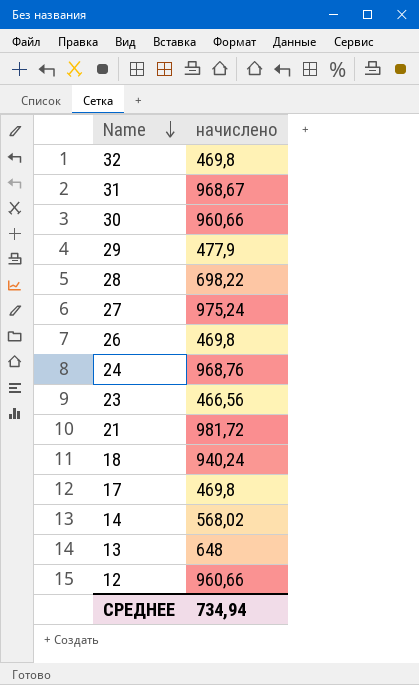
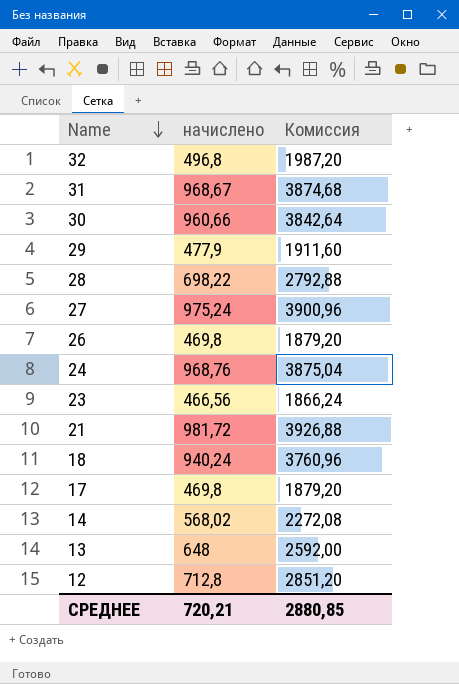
column Комиссия | formula: none -> [начислено] * 4
32 | начислено: 469,8 -> 496,8
12 | начислено: 960,66 -> 712,8
СРЕДНЕЕ | начислено: 734,94 -> 720,21

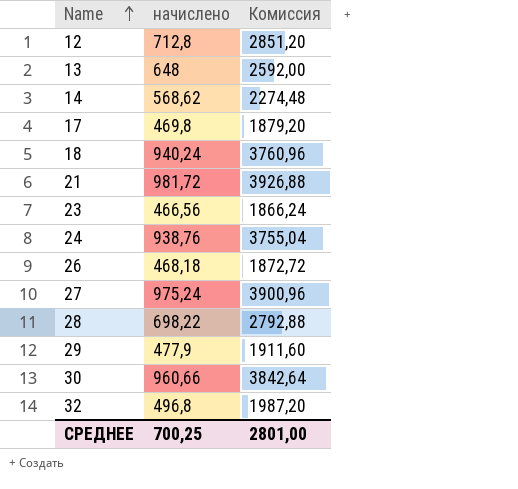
row order: Name descending -> Name ascending
row 31: 968,67 | 3874,68 -> none
14 | начислено: 568,02 -> 568,62
14 | Комиссия: 2272,08 -> 2274,48
24 | начислено: 968,76 -> 938,76
24 | Комиссия: 3875,04 -> 3755,04
26 | начислено: 469,8 -> 468,18
26 | Комиссия: 1879,20 -> 1872,72
СРЕДНЕЕ | начислено: 720,21 -> 700,25
СРЕДНЕЕ | Комиссия: 2880,85 -> 2801,00

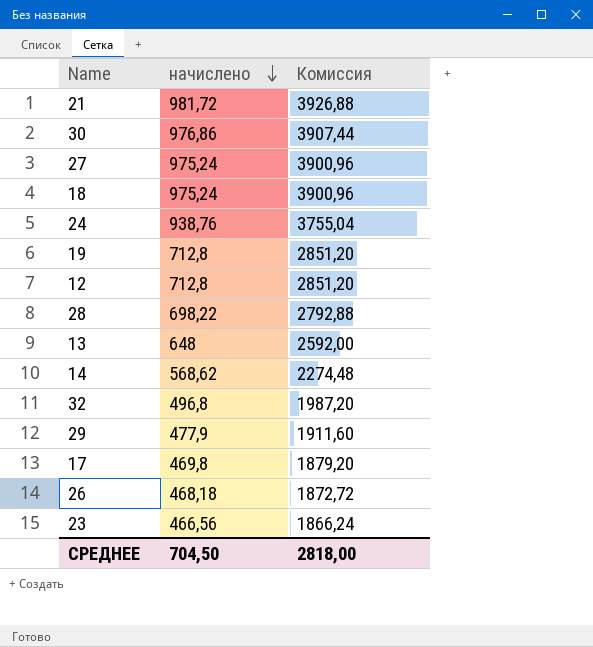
row order: Name ascending -> начислено descending
30 | начислено: 960,66 -> 976,86
30 | Комиссия: 3842,64 -> 3907,44
18 | начислено: 940,24 -> 975,24
18 | Комиссия: 3760,96 -> 3900,96
row 19: none -> 712,8 | 2851,20
СРЕДНЕЕ | начислено: 700,25 -> 704,50
СРЕДНЕЕ | Комиссия: 2801,00 -> 2818,00

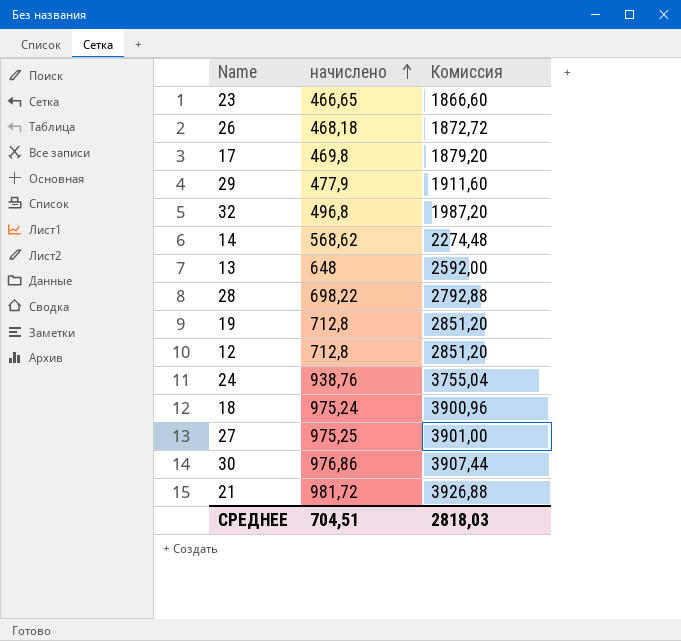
row order: начислено descending -> начислено ascending
23 | начислено: 466,56 -> 466,65
23 | Комиссия: 1866,24 -> 1866,60
27 | начислено: 975,24 -> 975,25
27 | Комиссия: 3900,96 -> 3901,00
СРЕДНЕЕ | начислено: 704,50 -> 704,51
СРЕДНЕЕ | Комиссия: 2818,00 -> 2818,03

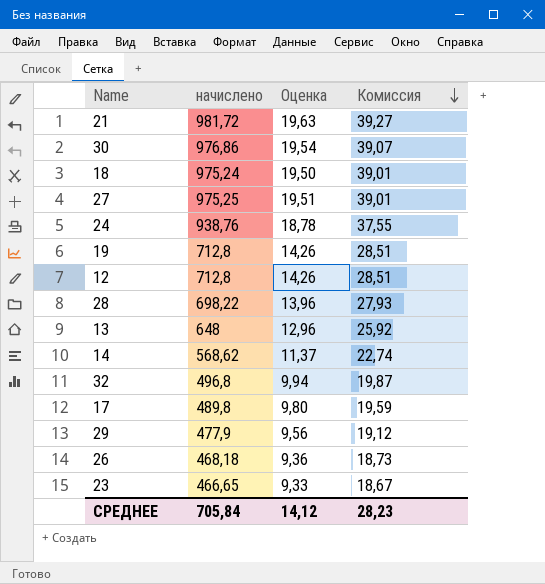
row order: начислено ascending -> Комиссия descending
column Оценка | formula: none -> [начислено] * 0,02
column Комиссия | formula: [начислено] * 4 -> [начислено] * 0,04
17 | начислено: 469,8 -> 489,8
СРЕДНЕЕ | начислено: 704,51 -> 705,84
СРЕДНЕЕ | Комиссия: 2818,03 -> 28,23

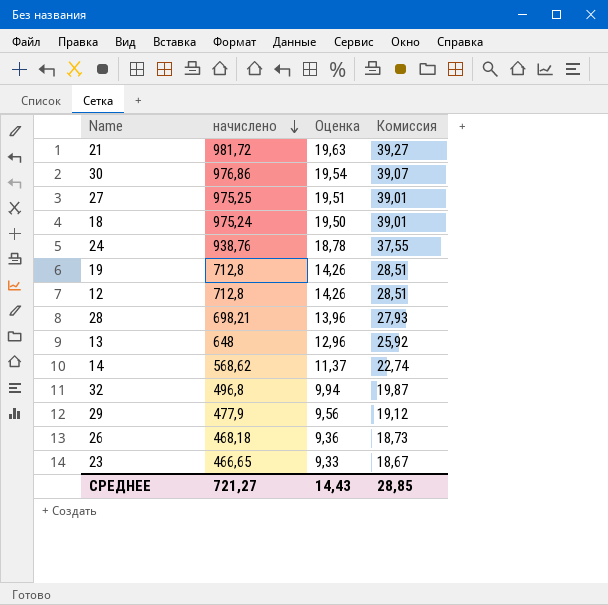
row order: Комиссия descending -> начислено descending
row 17: 489,8 | 9,80 | 19,59 -> none
28 | начислено: 698,22 -> 698,21
СРЕДНЕЕ | начислено: 705,84 -> 721,27
СРЕДНЕЕ | Оценка: 14,12 -> 14,43
СРЕДНЕЕ | Комиссия: 28,23 -> 28,85

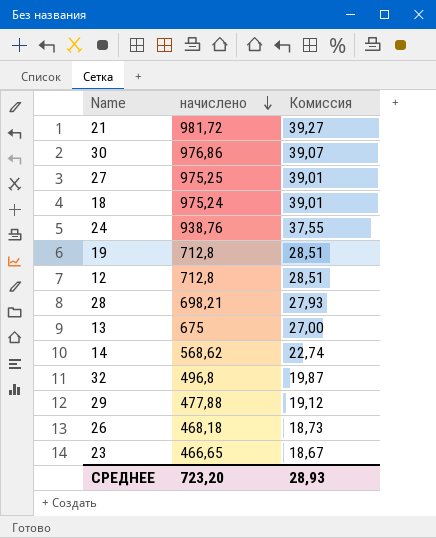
column Оценка | formula: [начислено] * 0,02 -> none
13 | начислено: 648 -> 675
13 | Комиссия: 25,92 -> 27,00
29 | начислено: 477,9 -> 477,88
СРЕДНЕЕ | начислено: 721,27 -> 723,20
СРЕДНЕЕ | Комиссия: 28,85 -> 28,93

